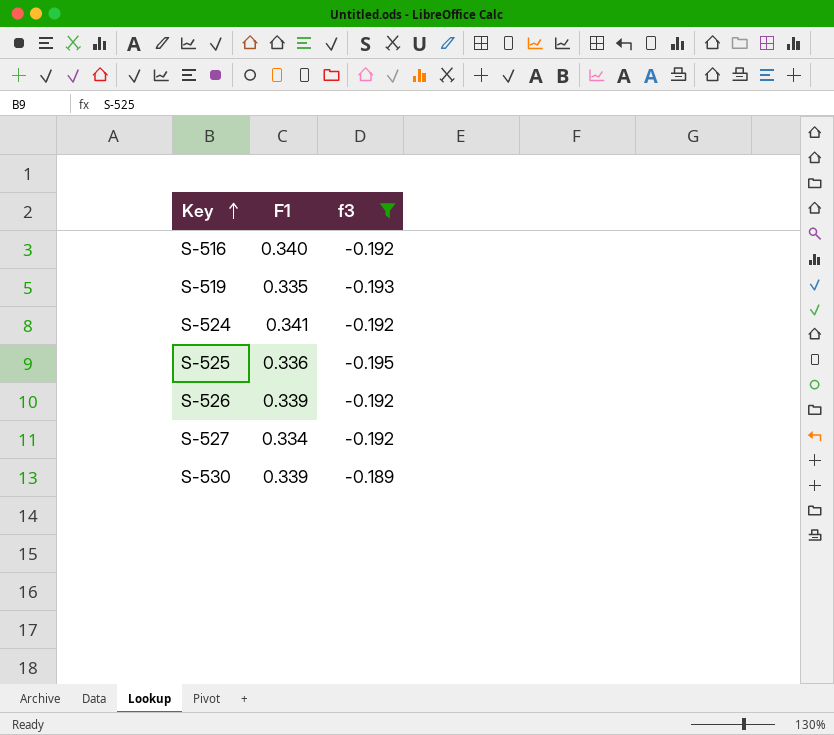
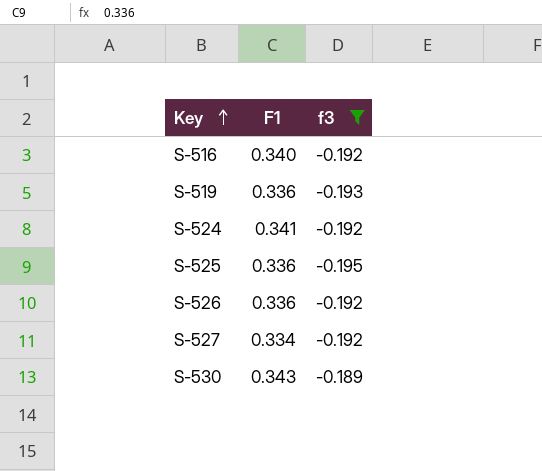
S-519 | F1: 0.335 -> 0.336
S-526 | F1: 0.339 -> 0.336
S-530 | F1: 0.339 -> 0.343

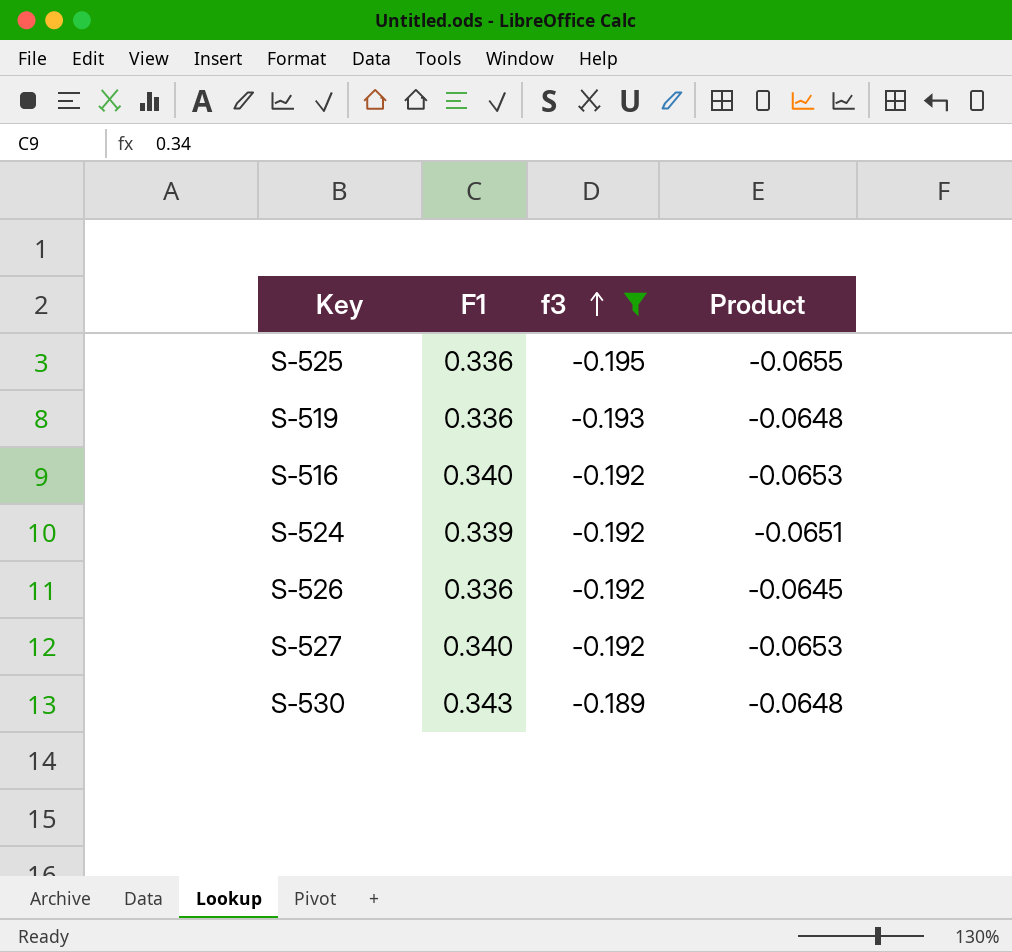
row order: Key ascending -> f3 ascending
column Product | formula: none -> [F1] * [f3]
S-524 | F1: 0.341 -> 0.339
S-527 | F1: 0.334 -> 0.340

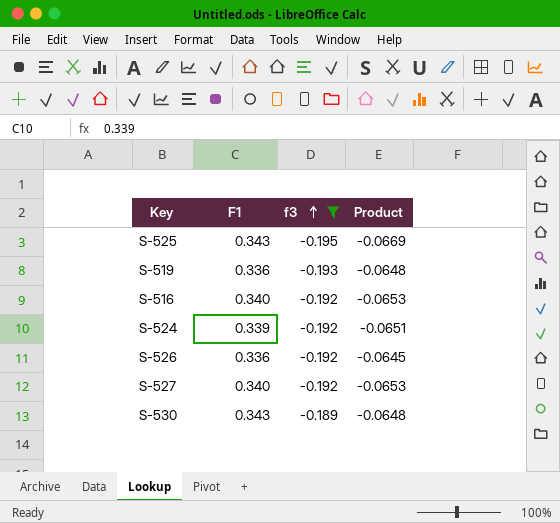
S-525 | F1: 0.336 -> 0.343
S-525 | Product: -0.0655 -> -0.0669

